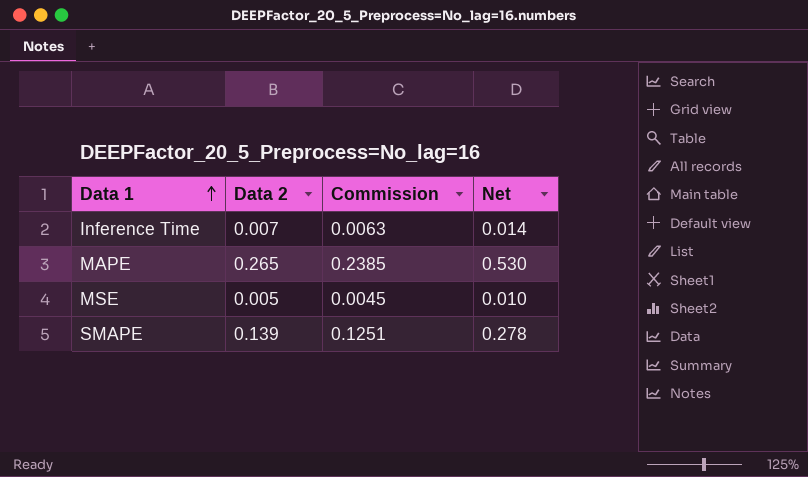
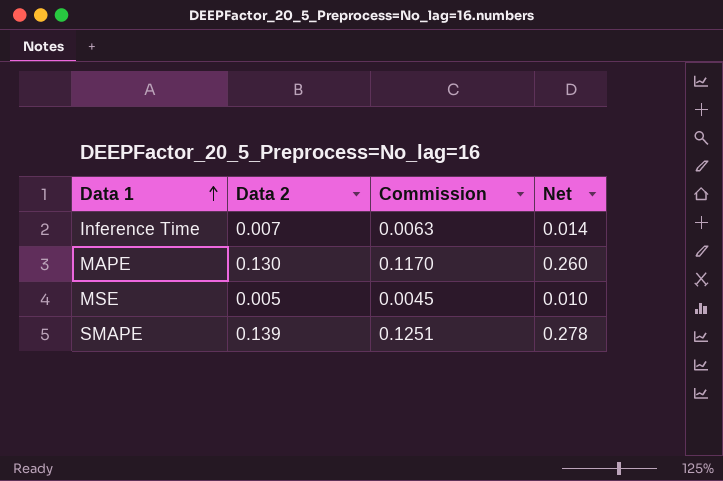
MAPE | Data 2: 0.265 -> 0.130
MAPE | Commission: 0.2385 -> 0.1170
MAPE | Net: 0.530 -> 0.260

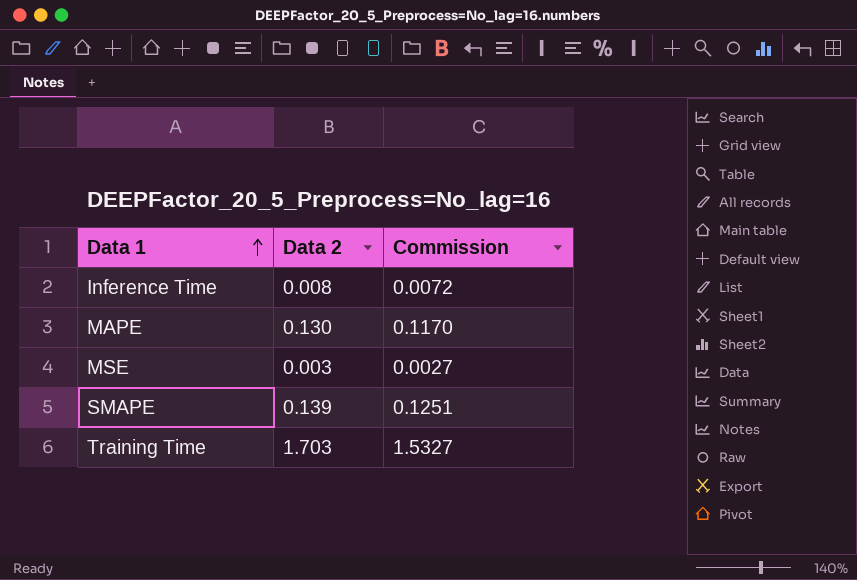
column Net | formula: [Data 2] * 2 -> none
Inference Time | Data 2: 0.007 -> 0.008
Inference Time | Commission: 0.0063 -> 0.0072
MSE | Data 2: 0.005 -> 0.003
MSE | Commission: 0.0045 -> 0.0027
row Training Time: none -> 1.703 | 1.5327

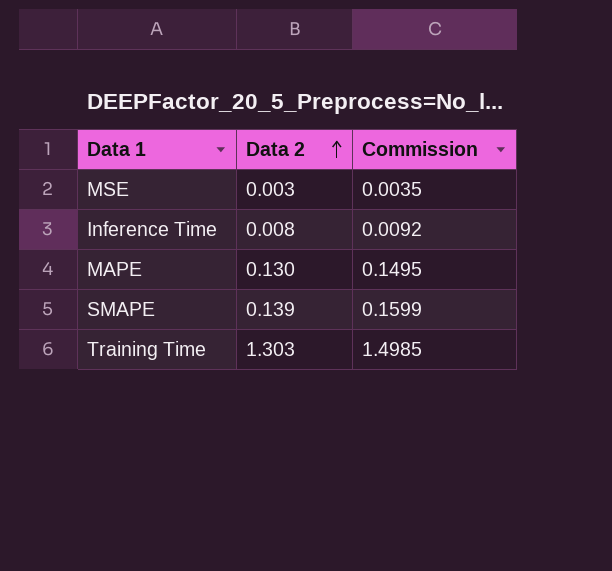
row order: Data 1 ascending -> Data 2 ascending
column Commission | formula: [Data 2] * 0.9 -> [Data 2] * 1.15
Training Time | Data 2: 1.703 -> 1.303

